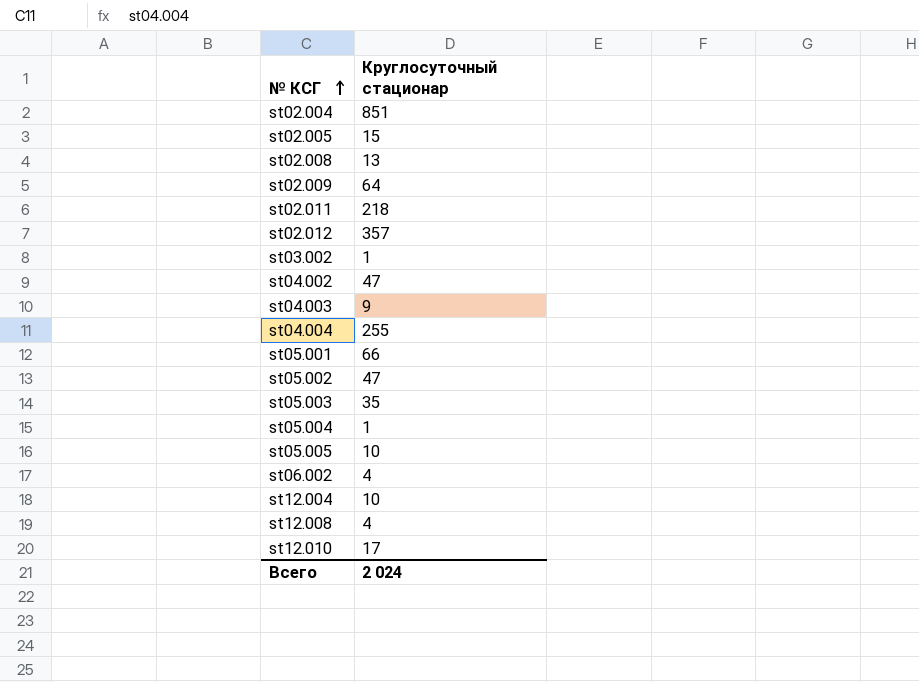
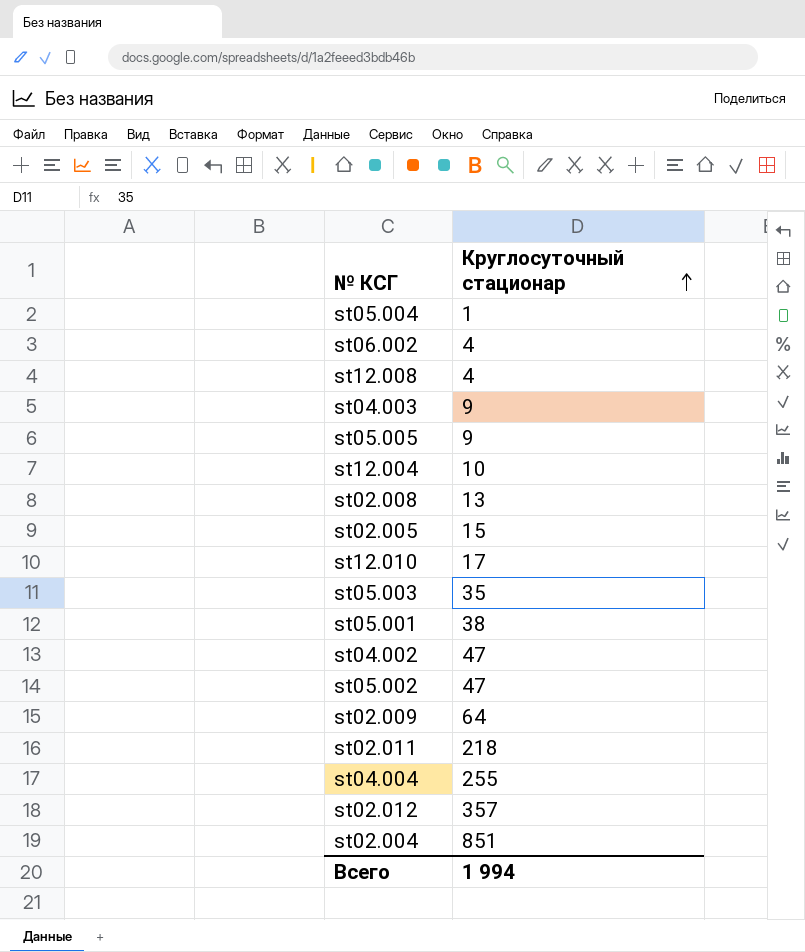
row order: № КСГ ascending -> Круглосуточный cтационар ascending
row st03.002: 1 -> none
st05.005 | Круглосуточный cтационар: 10 -> 9
st05.001 | Круглосуточный cтационар: 66 -> 38
Всего | Круглосуточный cтационар: 2 024 -> 1 994

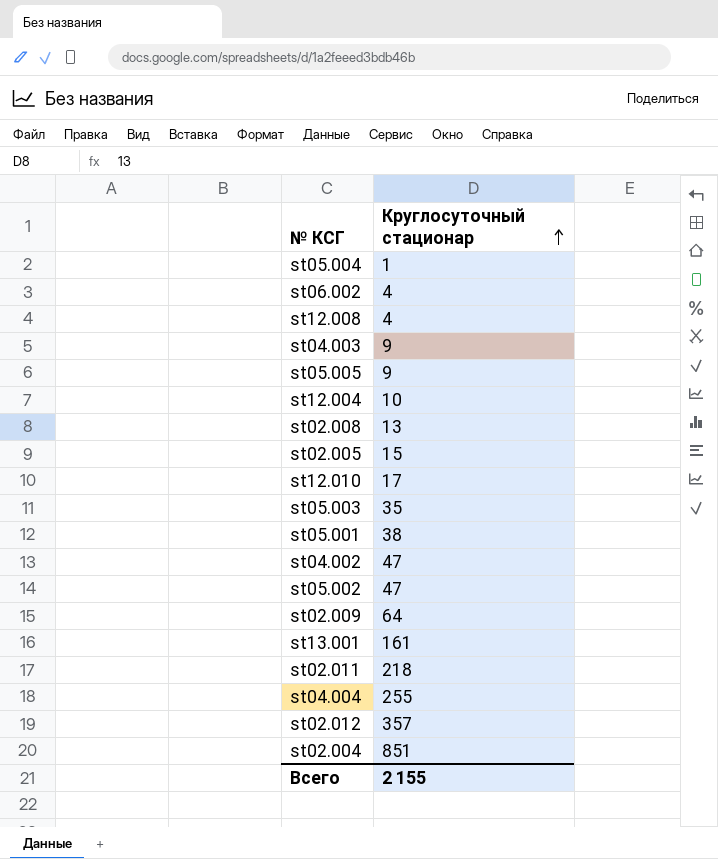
row st13.001: none -> 161
Всего | Круглосуточный cтационар: 1 994 -> 2 155

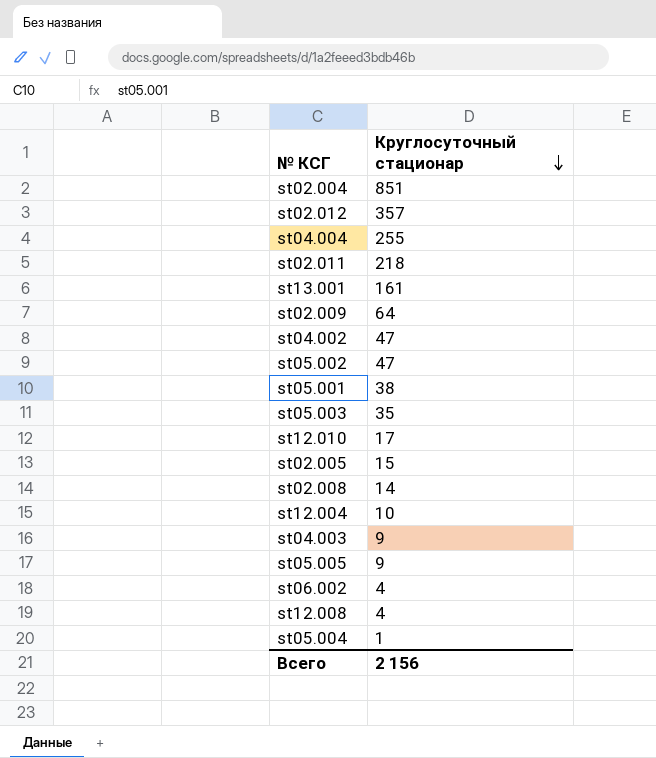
row order: Круглосуточный cтационар ascending -> Круглосуточный cтационар descending
st02.008 | Круглосуточный cтационар: 13 -> 14
Всего | Круглосуточный cтационар: 2 155 -> 2 156

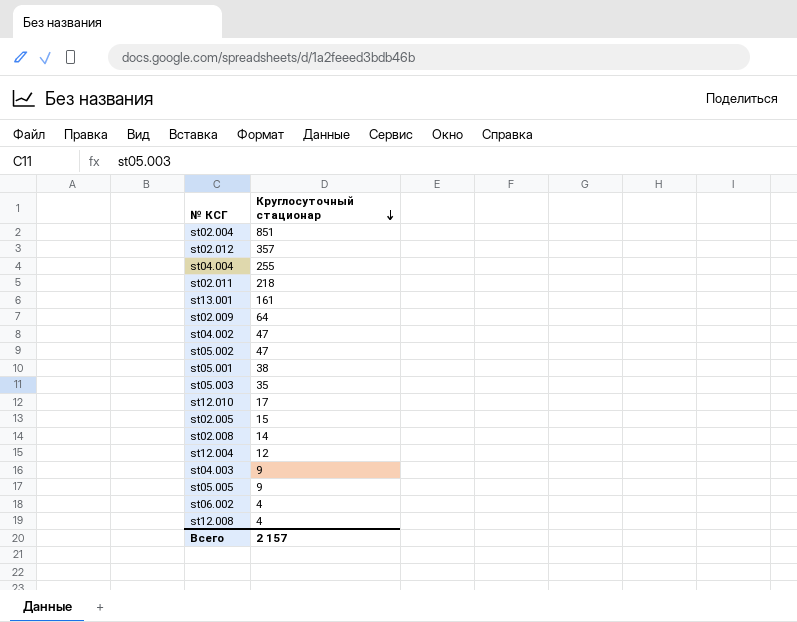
row st05.004: 1 -> none
st12.004 | Круглосуточный cтационар: 10 -> 12
Всего | Круглосуточный cтационар: 2 156 -> 2 157

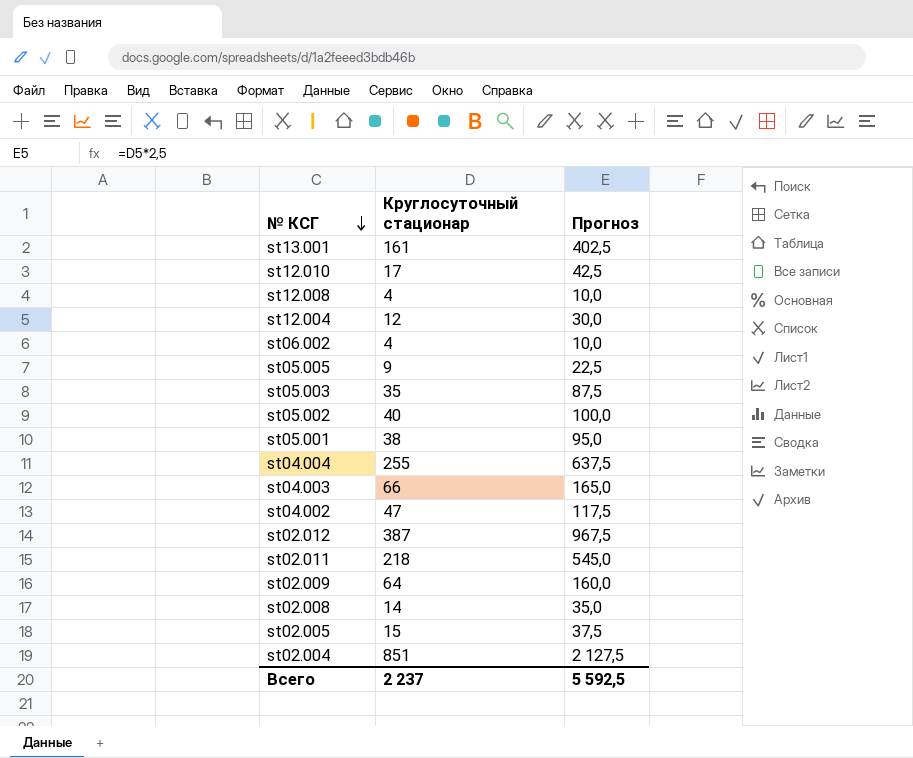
row order: Круглосуточный cтационар descending -> № КСГ descending
column Прогноз | formula: none -> [Круглосуточный cтационар] * 2,5
st05.002 | Круглосуточный cтационар: 47 -> 40
st04.003 | Круглосуточный cтационар: 9 -> 66
st02.012 | Круглосуточный cтационар: 357 -> 387
Всего | Круглосуточный cтационар: 2 157 -> 2 237

